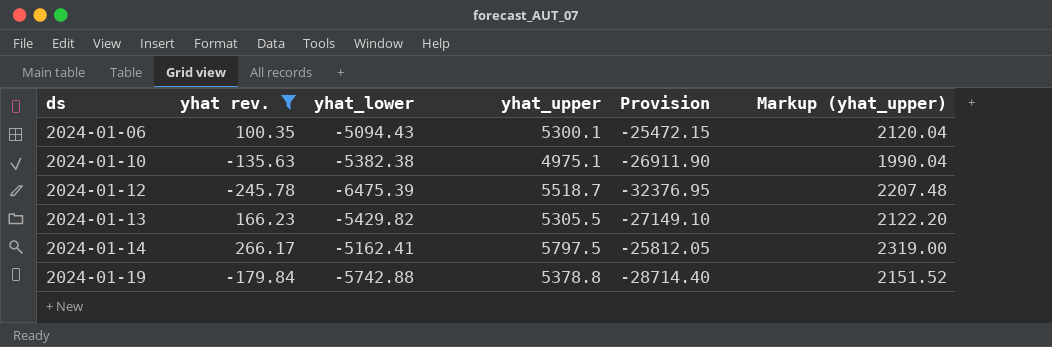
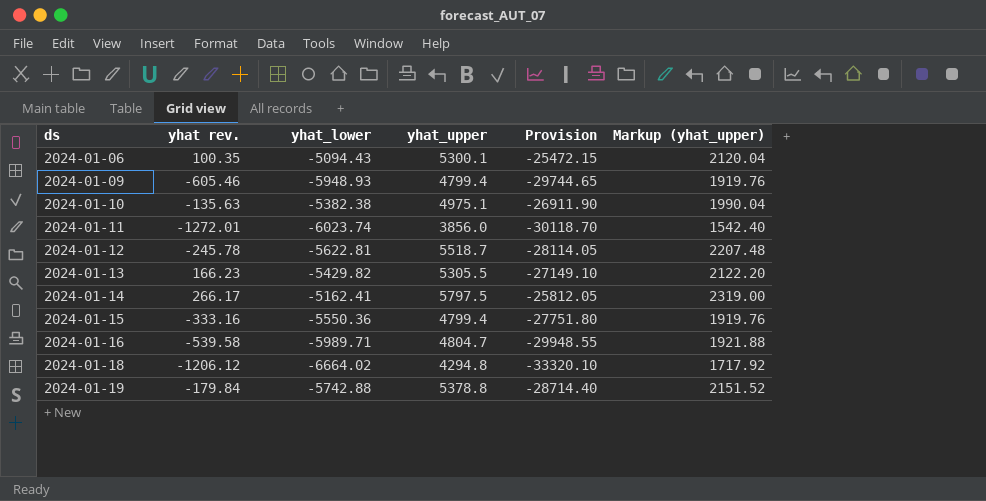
filter: yhat rev. >= -245.78 -> none
2024-01-12 | yhat_lower: -6475.39 -> -5622.81
2024-01-12 | Provision: -32376.95 -> -28114.05

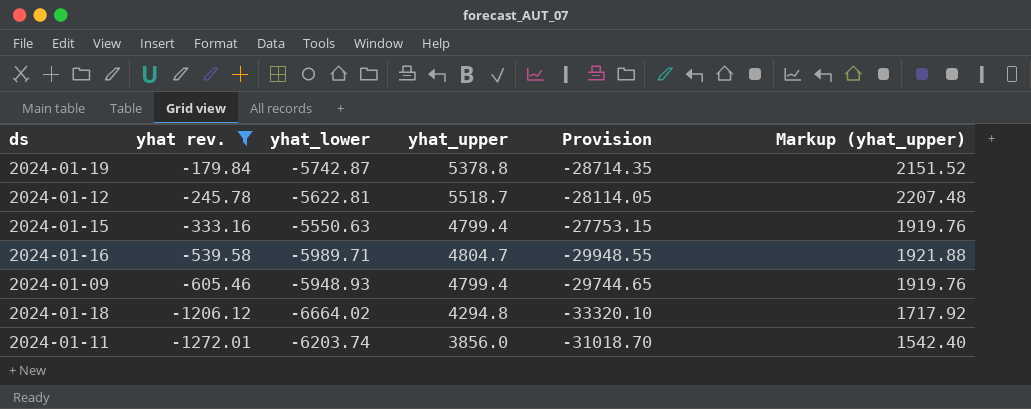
filter: none -> yhat rev. <= -179.84
row order: ds ascending -> yhat rev. descending
2024-01-19 | yhat_lower: -5742.88 -> -5742.87
2024-01-19 | Provision: -28714.40 -> -28714.35
2024-01-15 | yhat_lower: -5550.36 -> -5550.63
2024-01-15 | Provision: -27751.80 -> -27753.15
2024-01-11 | yhat_lower: -6023.74 -> -6203.74
2024-01-11 | Provision: -30118.70 -> -31018.70

